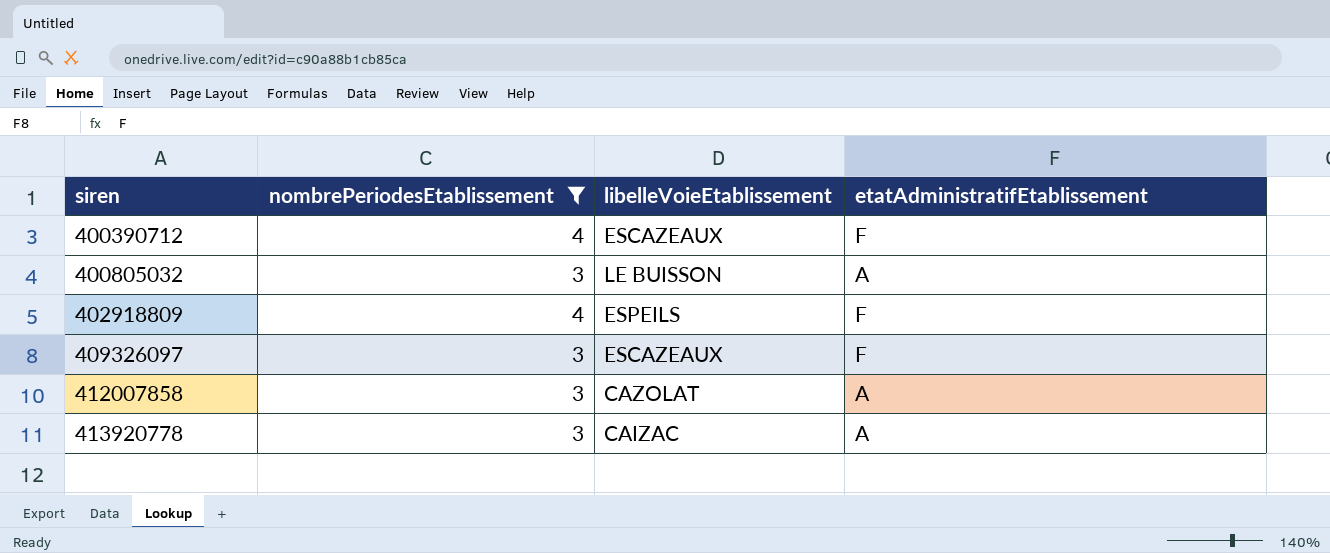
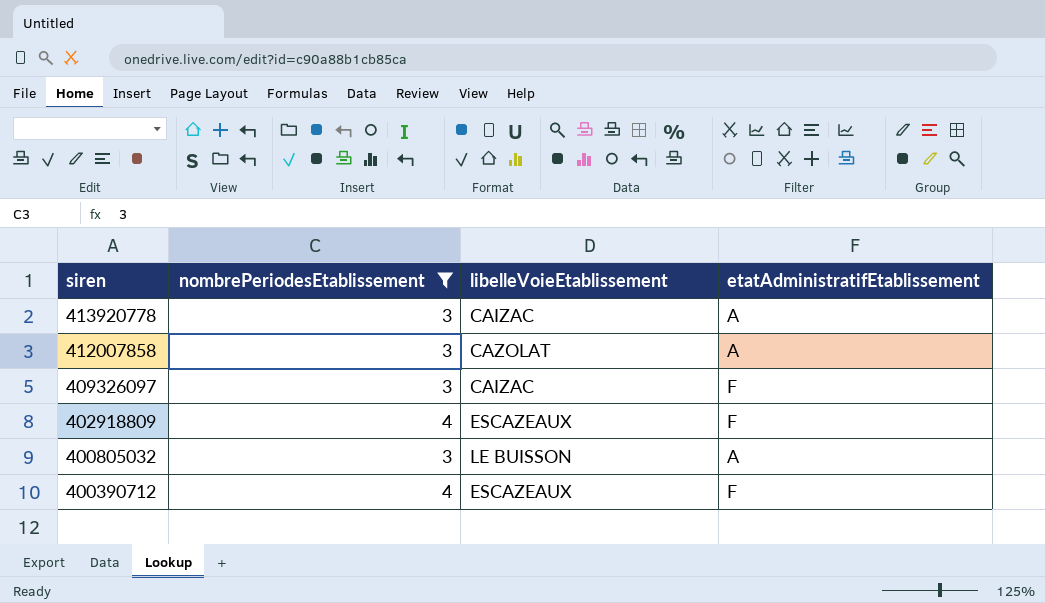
row order: siren ascending -> siren descending
409326097 | libelleVoieEtablissement: ESCAZEAUX -> CAIZAC
402918809 | libelleVoieEtablissement: ESPEILS -> ESCAZEAUX

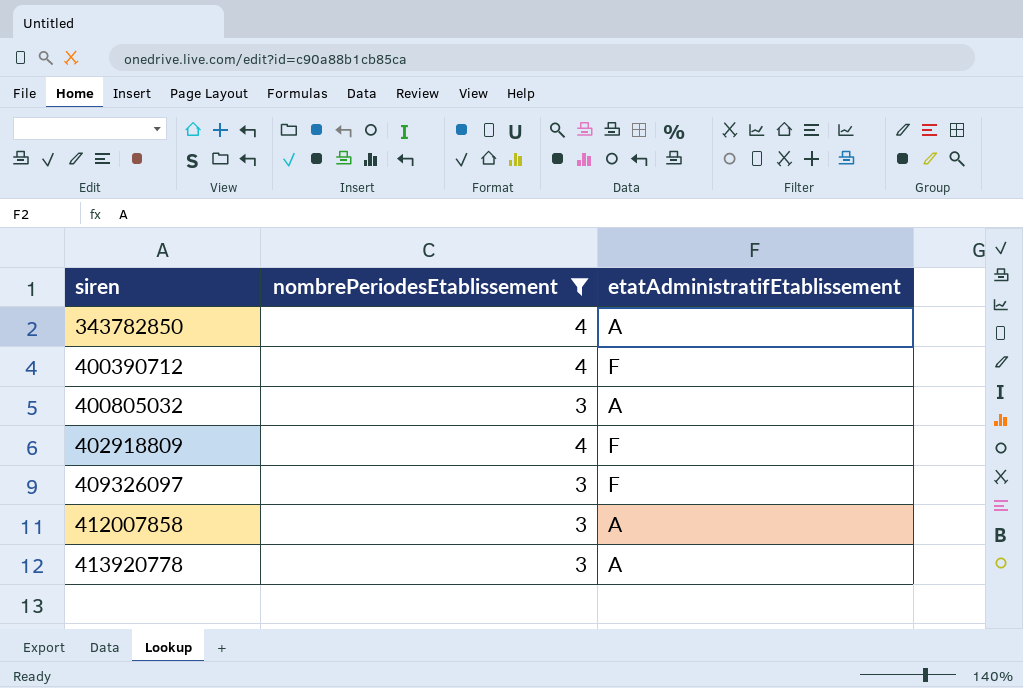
row order: siren descending -> siren ascending
column libelleVoieEtablissement | position: 3 -> none
row 343782850: none -> 4 | A

